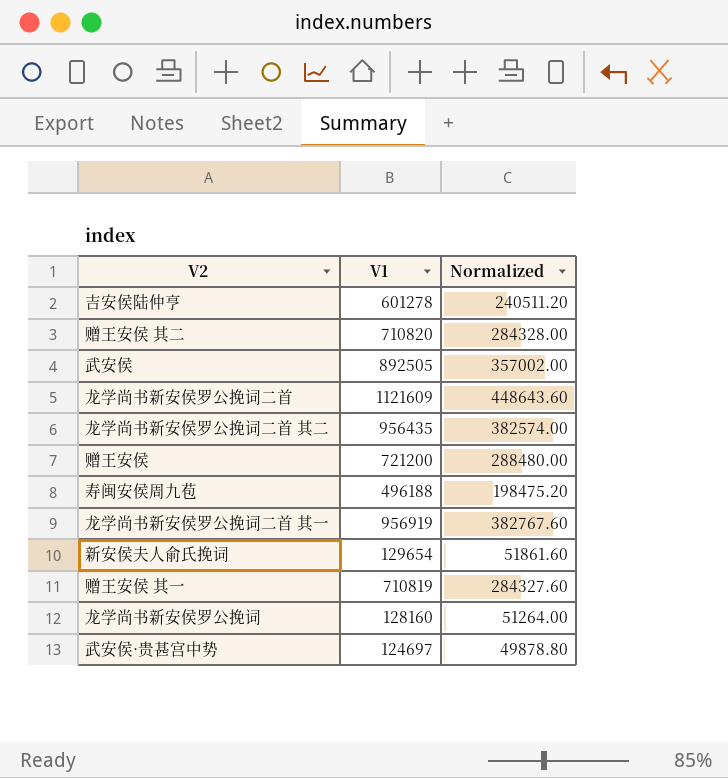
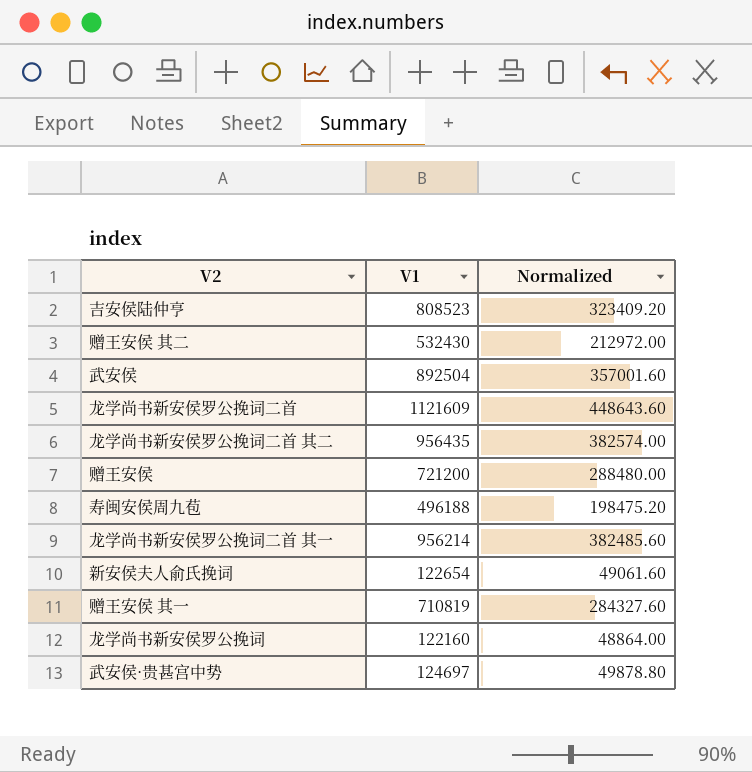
吉安侯陆仲亨 | V1: 601278 -> 808523
吉安侯陆仲亨 | Normalized: 240511.20 -> 323409.20
赠王安侯 其二 | V1: 710820 -> 532430
赠王安侯 其二 | Normalized: 284328.00 -> 212972.00
武安侯 | V1: 892505 -> 892504
武安侯 | Normalized: 357002.00 -> 357001.60
龙学尚书新安侯罗公挽词二首 其一 | V1: 956919 -> 956214
龙学尚书新安侯罗公挽词二首 其一 | Normalized: 382767.60 -> 382485.60
新安侯夫人俞氏挽词 | V1: 129654 -> 122654
新安侯夫人俞氏挽词 | Normalized: 51861.60 -> 49061.60
龙学尚书新安侯罗公挽词 | V1: 128160 -> 122160
龙学尚书新安侯罗公挽词 | Normalized: 51264.00 -> 48864.00

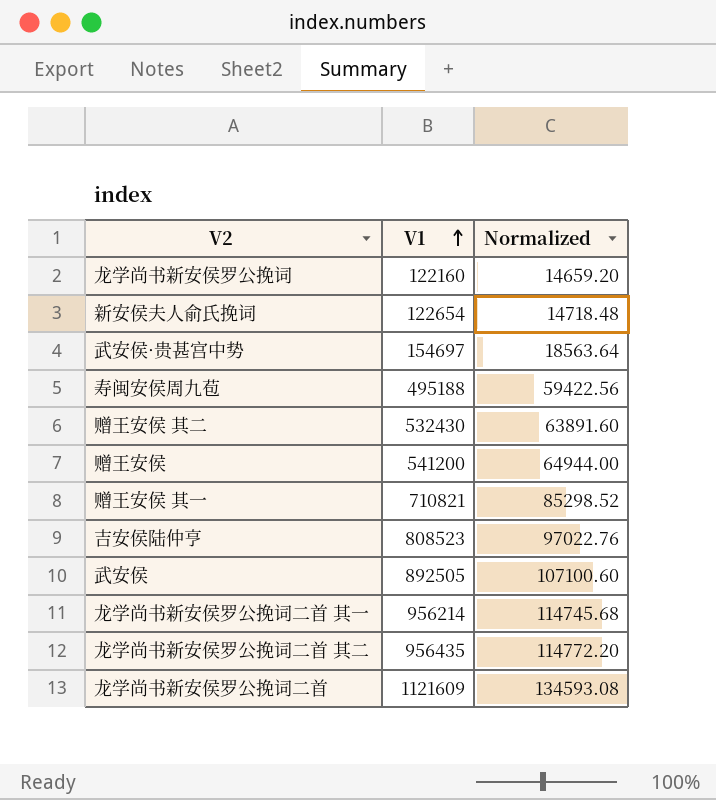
row order: none -> V1 ascending
column Normalized | formula: [V1] * 0.4 -> [V1] * 0.12
武安侯·贵甚宫中势 | V1: 124697 -> 154697
寿闽安侯周九苞 | V1: 496188 -> 495188
赠王安侯 | V1: 721200 -> 541200
赠王安侯 其一 | V1: 710819 -> 710821
武安侯 | V1: 892504 -> 892505

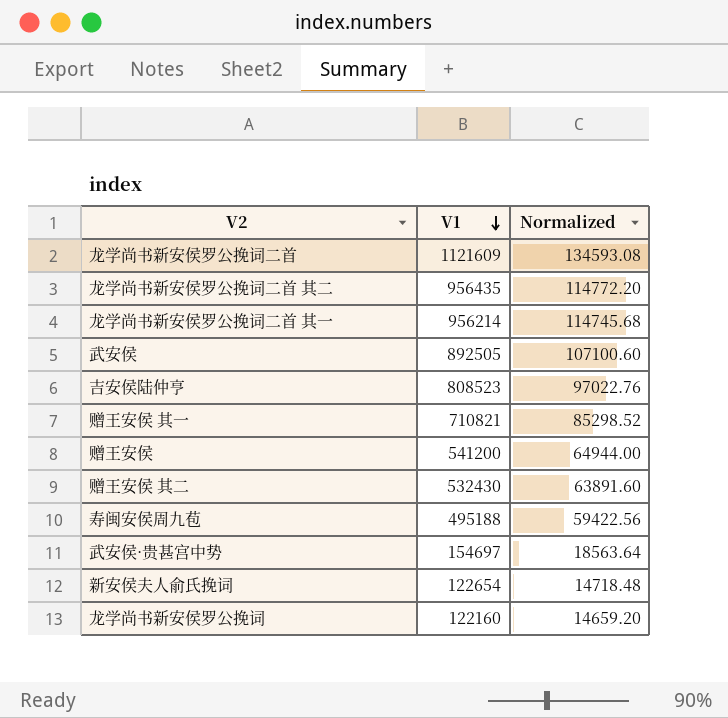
row order: V1 ascending -> V1 descending

